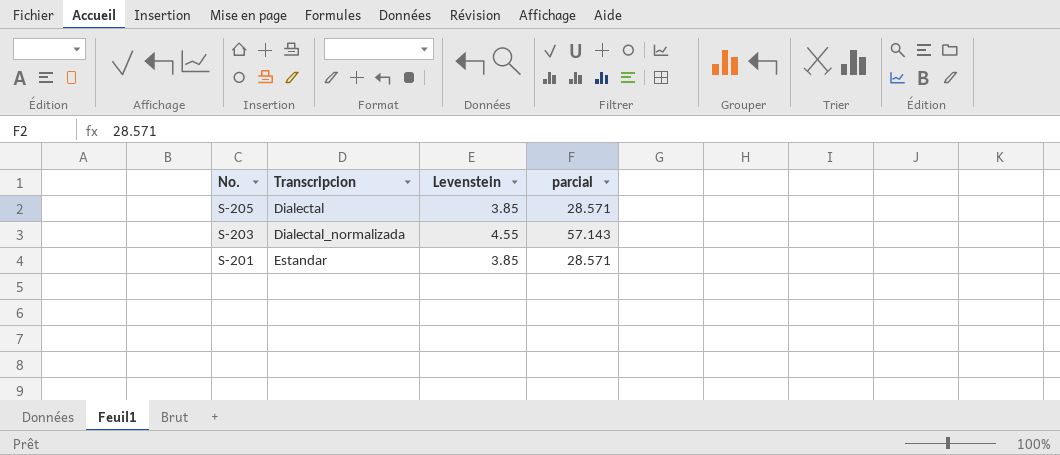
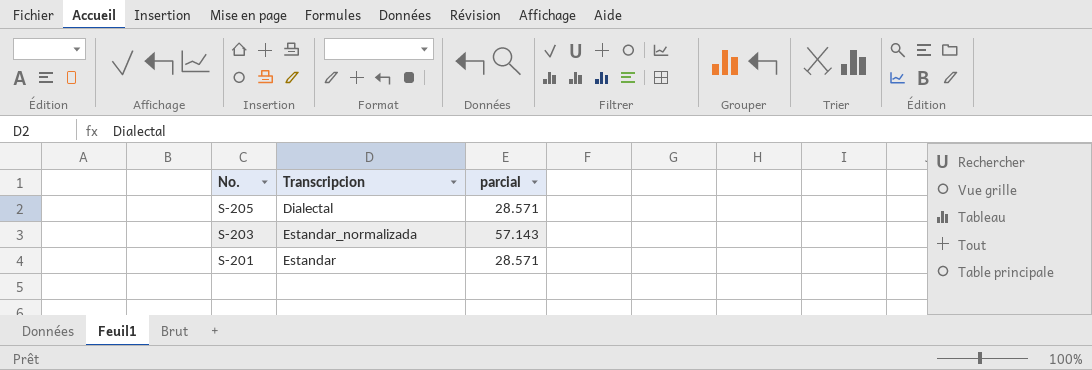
column Levenstein | position: 3 -> none
S-203 | Transcripcion: Dialectal_normalizada -> Estandar_normalizada

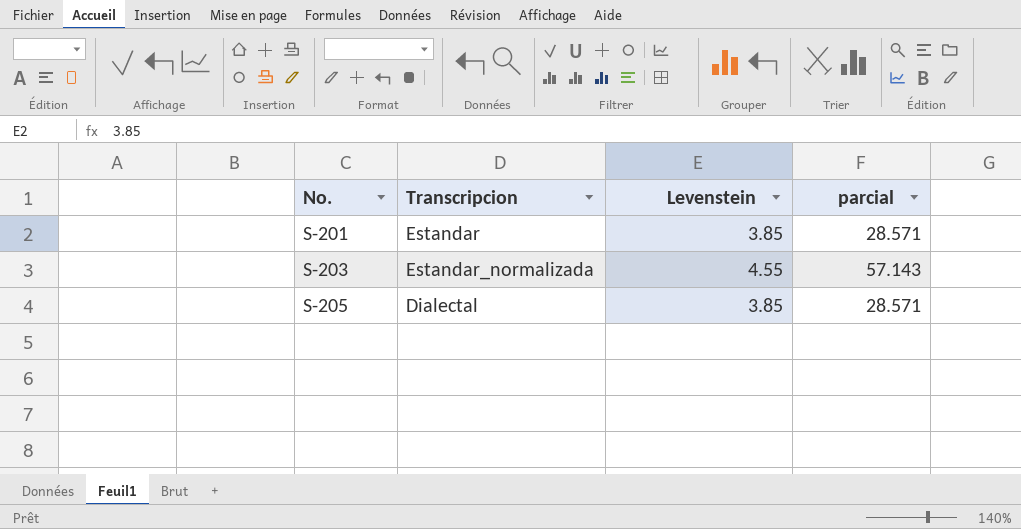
row order: No. descending -> No. ascending
column Levenstein | position: none -> 3

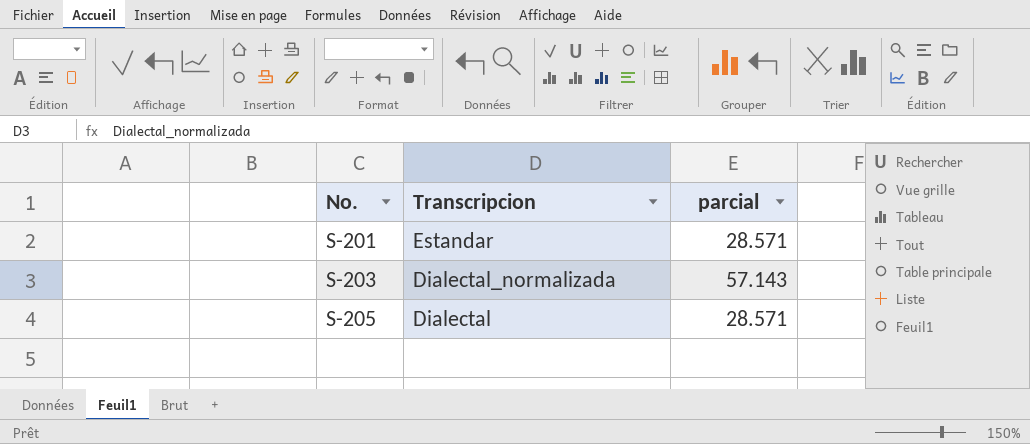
column Levenstein | position: 3 -> none
S-203 | Transcripcion: Estandar_normalizada -> Dialectal_normalizada

